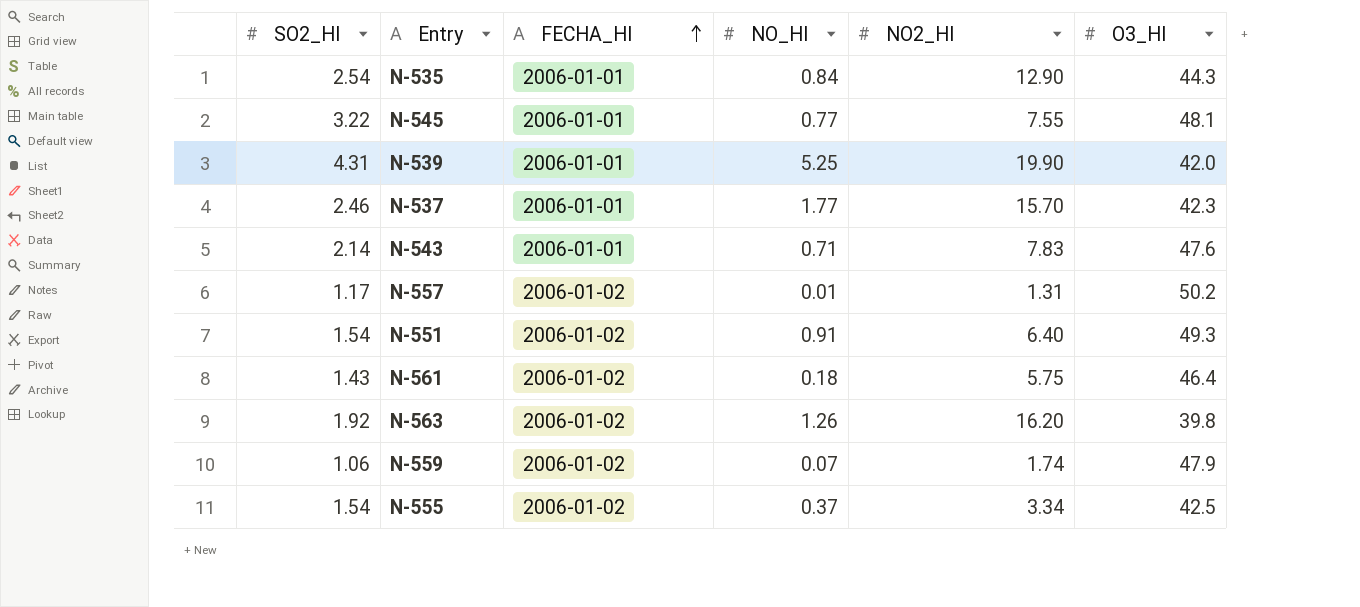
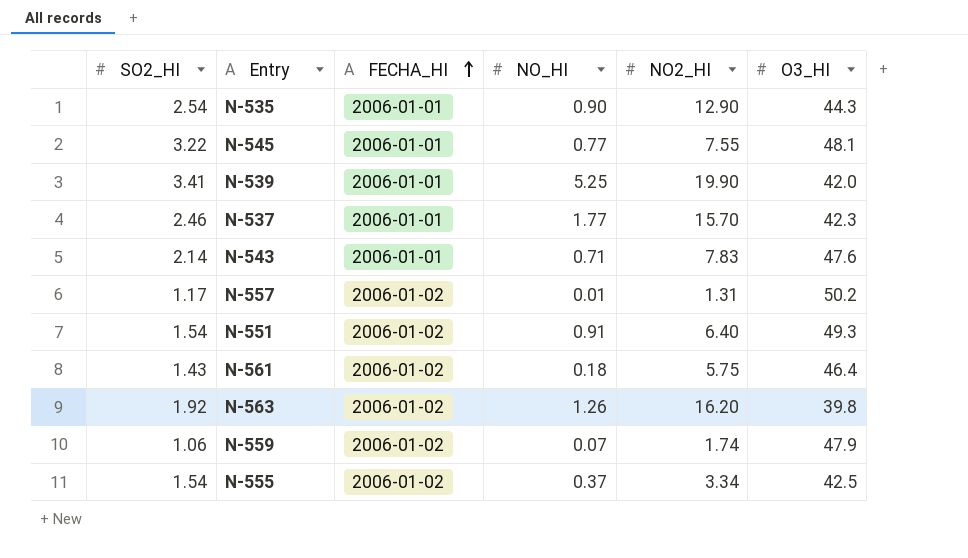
N-535 | NO_HI: 0.84 -> 0.90
N-539 | SO2_HI: 4.31 -> 3.41

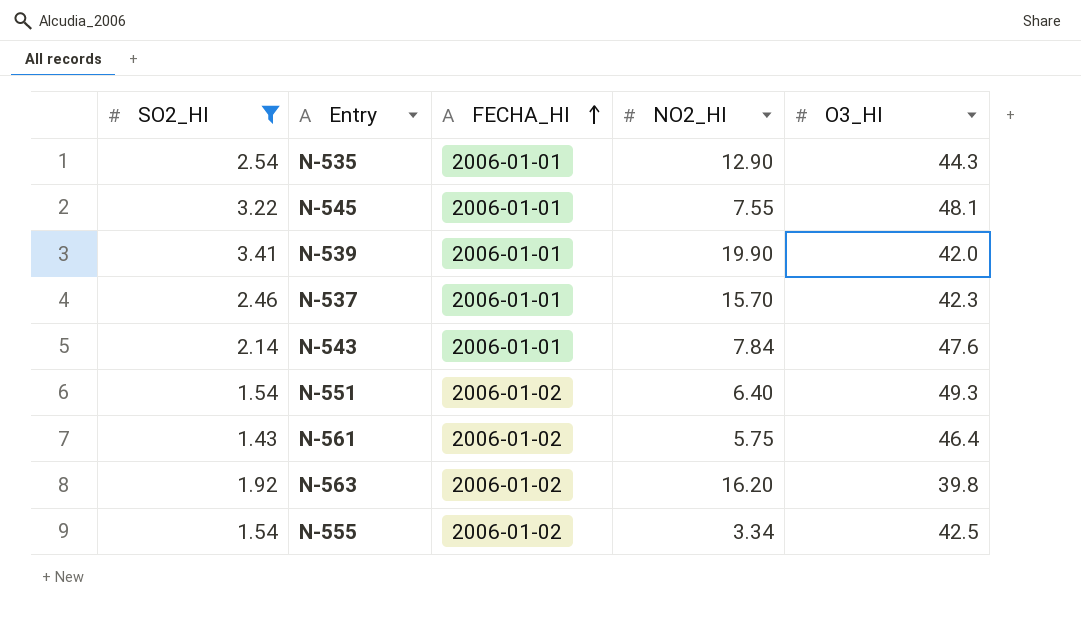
filter: none -> SO2_HI >= 1.43
column NO_HI | position: 4 -> none
N-543 | NO2_HI: 7.83 -> 7.84

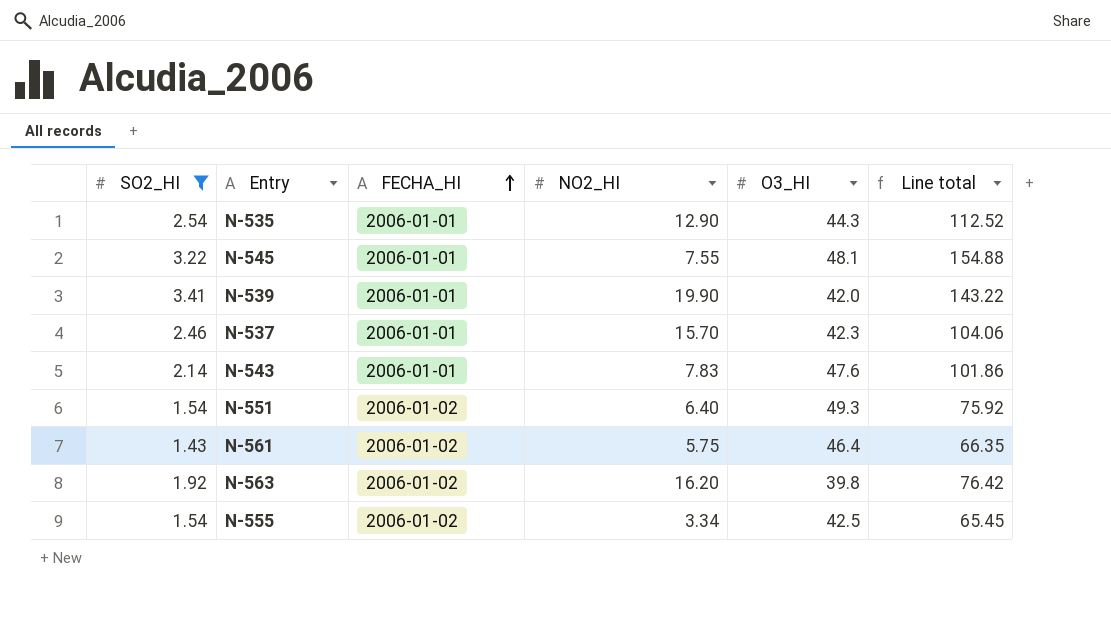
column Line total | formula: none -> [SO2_HI] * [O3_HI]
N-543 | NO2_HI: 7.84 -> 7.83

